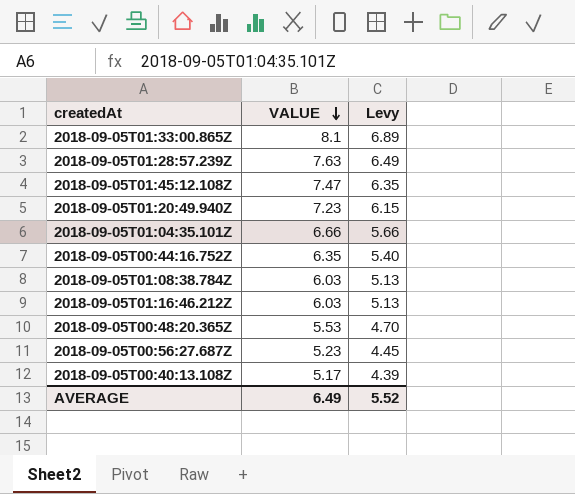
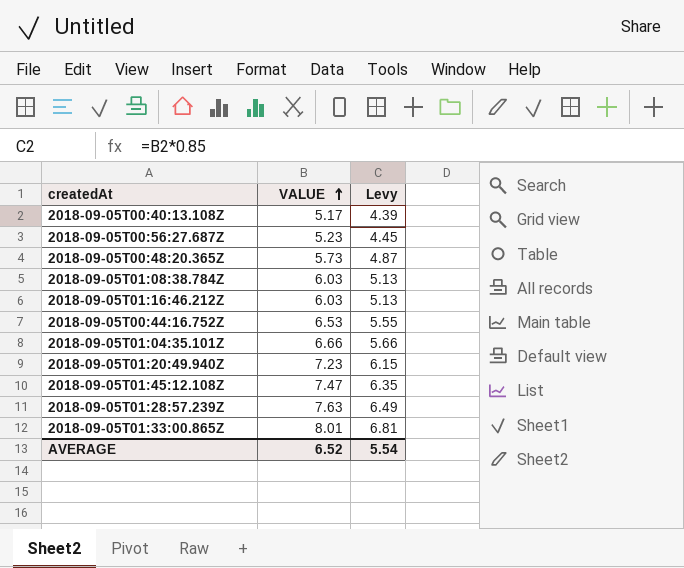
row order: VALUE descending -> VALUE ascending
2018-09-05T00:48:20.365Z | VALUE: 5.53 -> 5.73
2018-09-05T00:48:20.365Z | Levy: 4.70 -> 4.87
2018-09-05T00:44:16.752Z | VALUE: 6.35 -> 6.53
2018-09-05T00:44:16.752Z | Levy: 5.40 -> 5.55
2018-09-05T01:33:00.865Z | VALUE: 8.1 -> 8.01
2018-09-05T01:33:00.865Z | Levy: 6.89 -> 6.81
AVERAGE | VALUE: 6.49 -> 6.52
AVERAGE | Levy: 5.52 -> 5.54

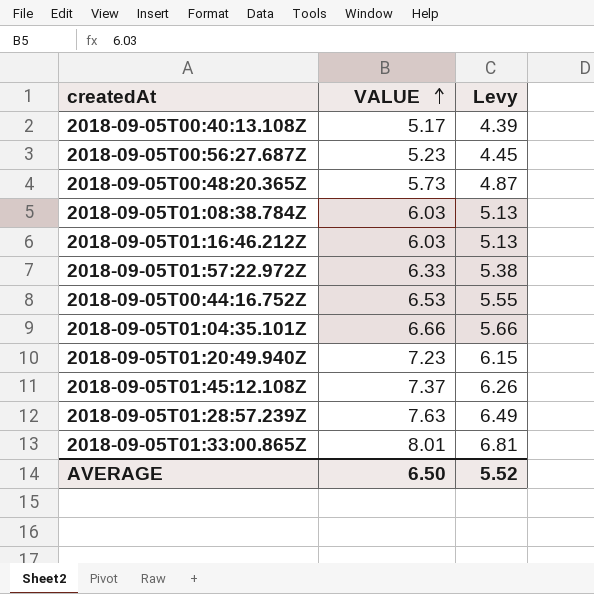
row 2018-09-05T01:57:22.972Z: none -> 6.33 | 5.38
2018-09-05T01:45:12.108Z | VALUE: 7.47 -> 7.37
2018-09-05T01:45:12.108Z | Levy: 6.35 -> 6.26
AVERAGE | VALUE: 6.52 -> 6.50
AVERAGE | Levy: 5.54 -> 5.52

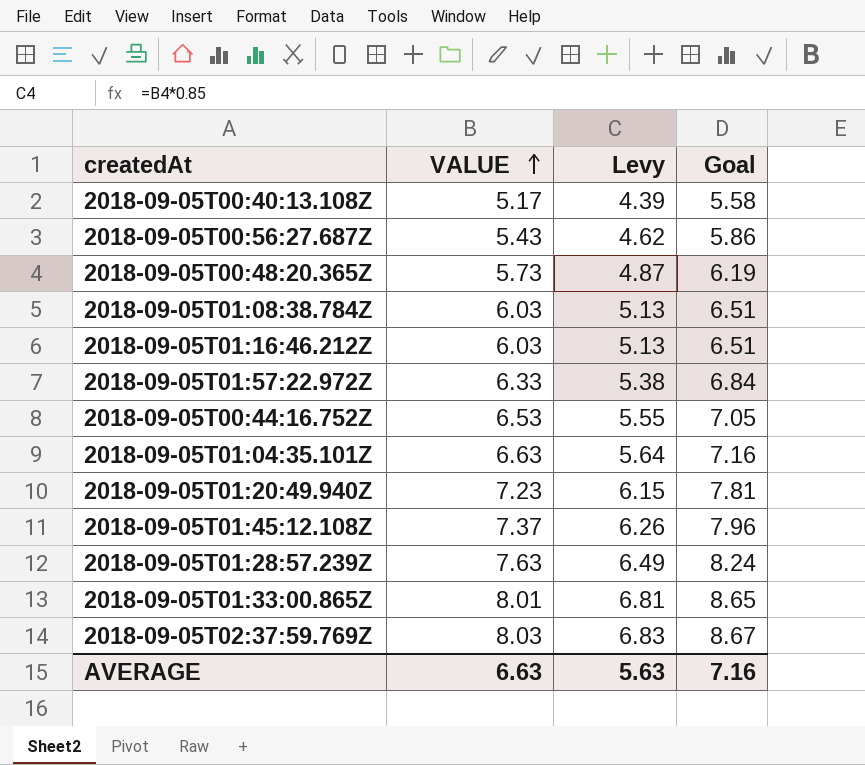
column Goal | formula: none -> [VALUE] * 1.08
2018-09-05T00:56:27.687Z | VALUE: 5.23 -> 5.43
2018-09-05T00:56:27.687Z | Levy: 4.45 -> 4.62
2018-09-05T01:04:35.101Z | VALUE: 6.66 -> 6.63
2018-09-05T01:04:35.101Z | Levy: 5.66 -> 5.64
row 2018-09-05T02:37:59.769Z: none -> 8.03 | 6.83 | 8.67
AVERAGE | VALUE: 6.50 -> 6.63
AVERAGE | Levy: 5.52 -> 5.63

